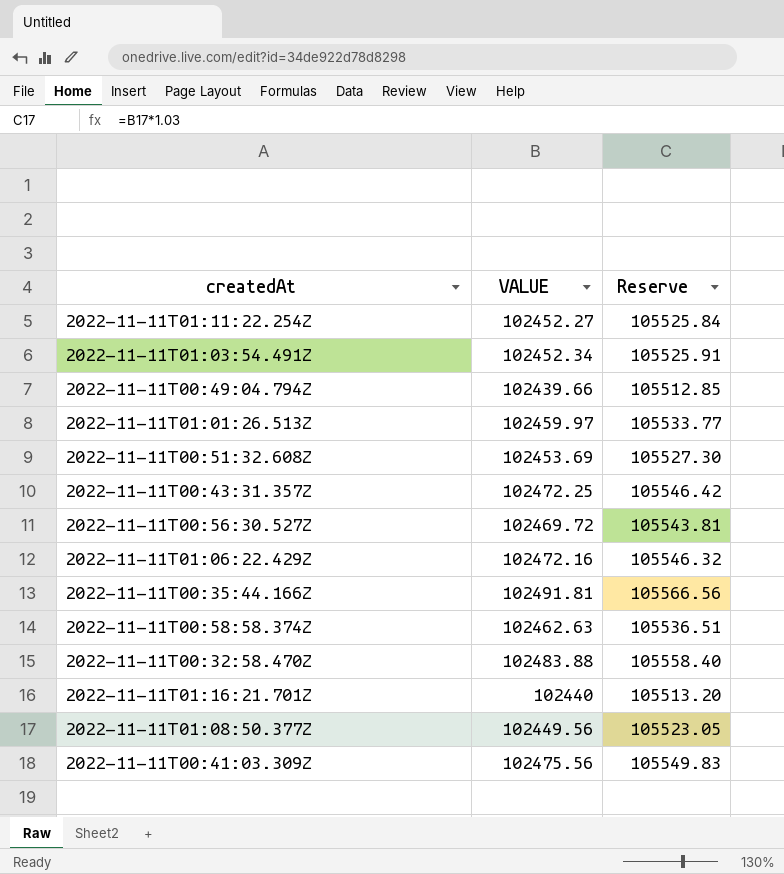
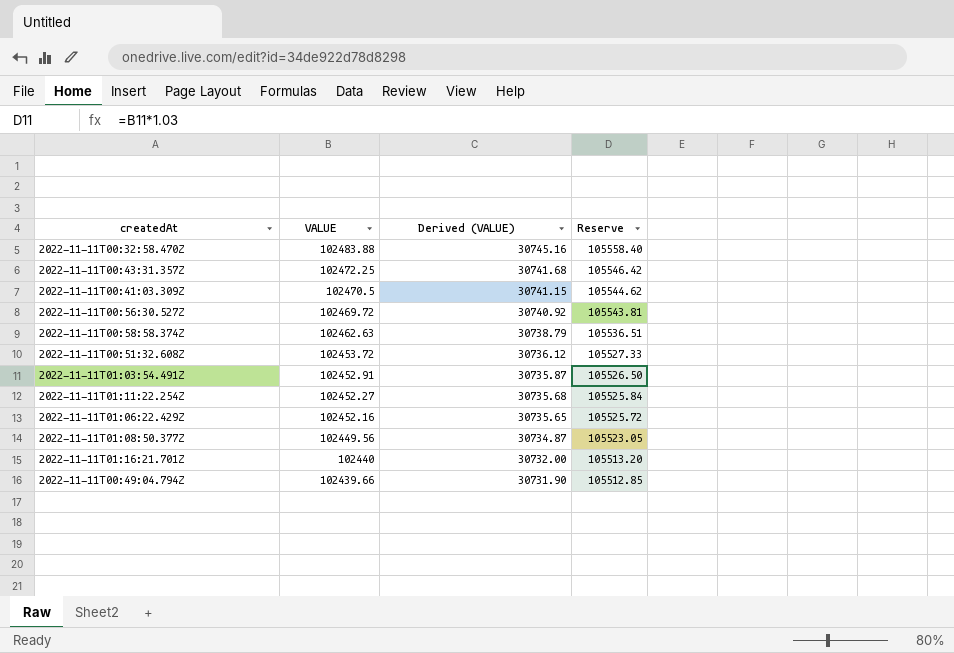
row order: none -> VALUE descending
column Derived (VALUE) | formula: none -> [VALUE] * 0.3
row 2022-11-11T01:01:26.513Z: 102459.97 | 105533.77 -> none
row 2022-11-11T00:35:44.166Z: 102491.81 | 105566.56 -> none
2022-11-11T00:41:03.309Z | VALUE: 102475.56 -> 102470.5
2022-11-11T00:41:03.309Z | Reserve: 105549.83 -> 105544.62
2022-11-11T00:51:32.608Z | VALUE: 102453.69 -> 102453.72
2022-11-11T00:51:32.608Z | Reserve: 105527.30 -> 105527.33
2022-11-11T01:03:54.491Z | VALUE: 102452.34 -> 102452.91
2022-11-11T01:03:54.491Z | Reserve: 105525.91 -> 105526.50
2022-11-11T01:06:22.429Z | VALUE: 102472.16 -> 102452.16
2022-11-11T01:06:22.429Z | Reserve: 105546.32 -> 105525.72

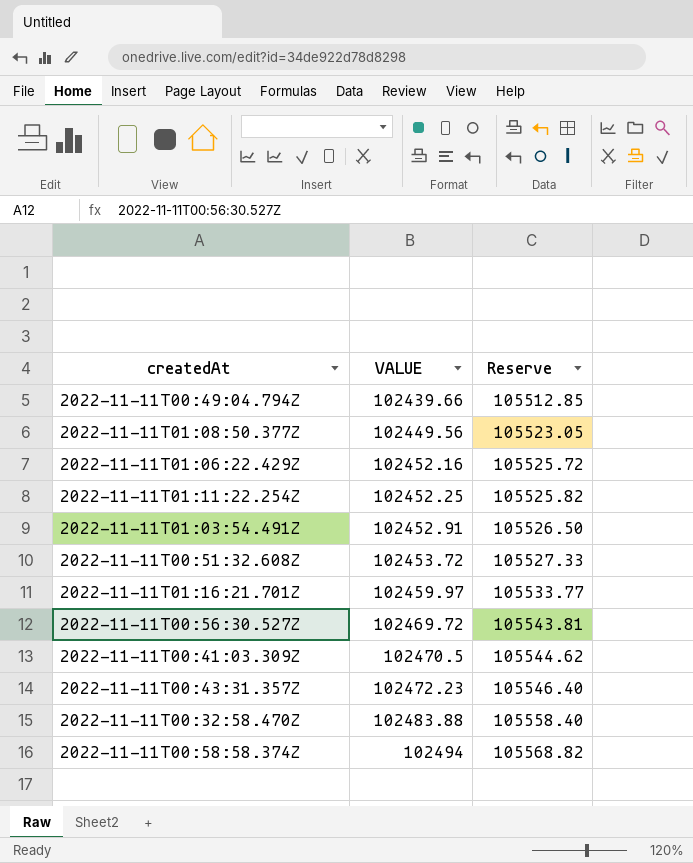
row order: VALUE descending -> VALUE ascending
column Derived (VALUE) | formula: [VALUE] * 0.3 -> none
2022-11-11T01:11:22.254Z | VALUE: 102452.27 -> 102452.25
2022-11-11T01:11:22.254Z | Reserve: 105525.84 -> 105525.82
2022-11-11T01:16:21.701Z | VALUE: 102440 -> 102459.97
2022-11-11T01:16:21.701Z | Reserve: 105513.20 -> 105533.77
2022-11-11T00:43:31.357Z | VALUE: 102472.25 -> 102472.23
2022-11-11T00:43:31.357Z | Reserve: 105546.42 -> 105546.40
2022-11-11T00:58:58.374Z | VALUE: 102462.63 -> 102494
2022-11-11T00:58:58.374Z | Reserve: 105536.51 -> 105568.82

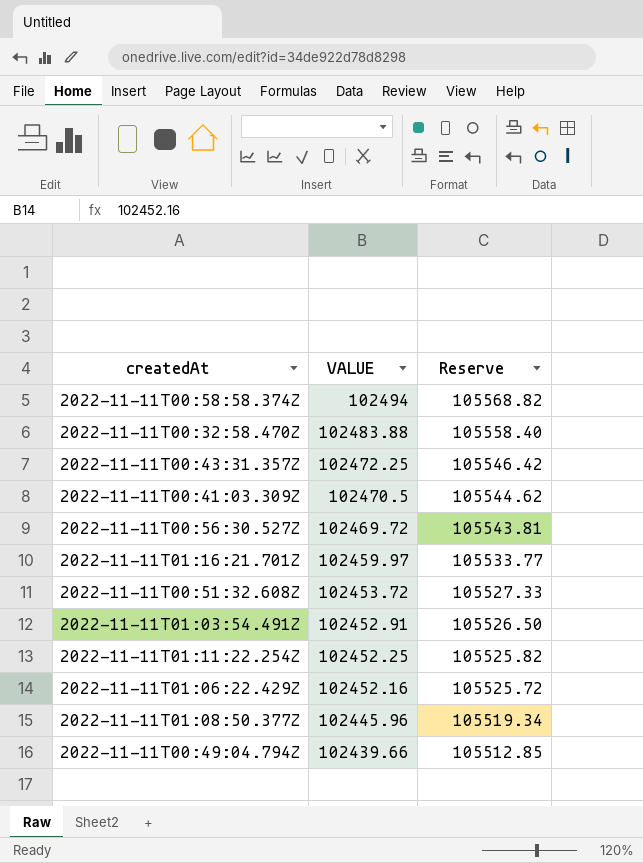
row order: VALUE ascending -> VALUE descending
2022-11-11T00:43:31.357Z | VALUE: 102472.23 -> 102472.25
2022-11-11T00:43:31.357Z | Reserve: 105546.40 -> 105546.42
2022-11-11T01:08:50.377Z | VALUE: 102449.56 -> 102445.96
2022-11-11T01:08:50.377Z | Reserve: 105523.05 -> 105519.34

